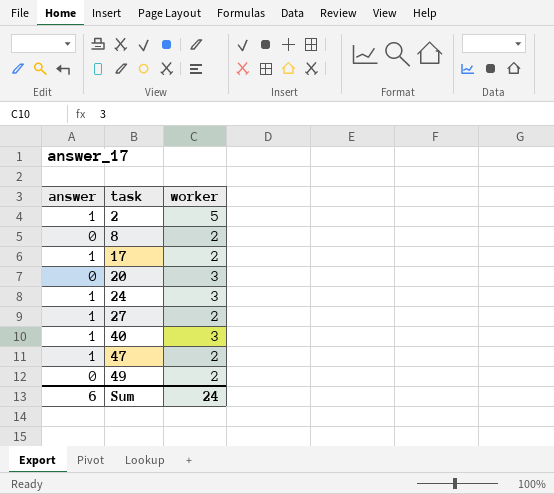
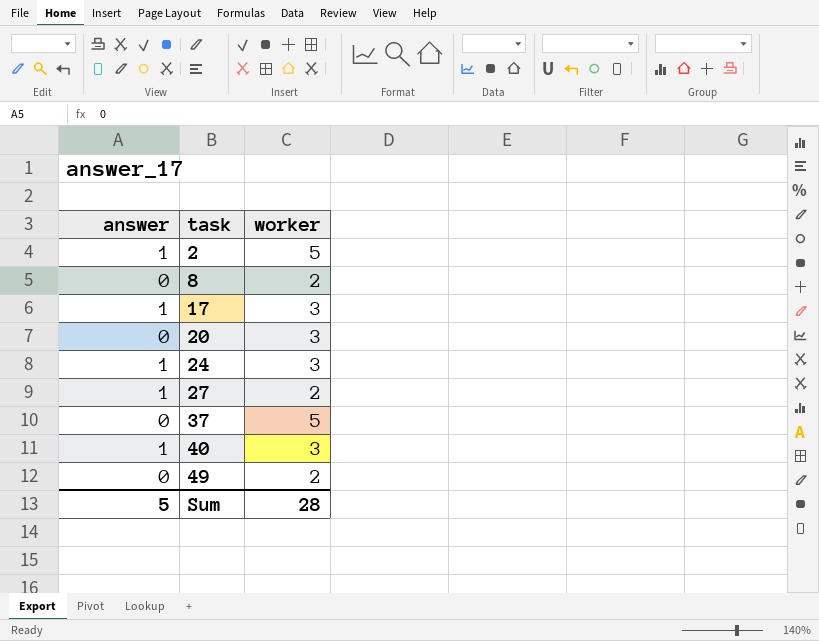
row 47: 1 | 2 -> none
17 | worker: 2 -> 3
row 37: none -> 0 | 5
Sum | answer: 6 -> 5
Sum | worker: 24 -> 28

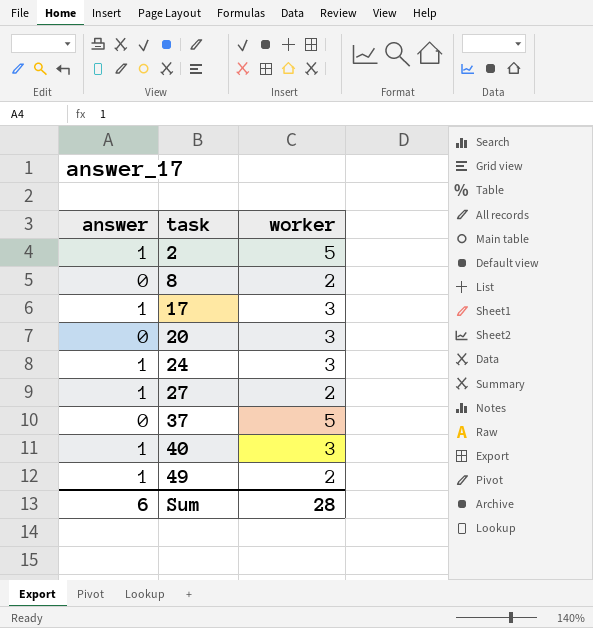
49 | answer: 0 -> 1
Sum | answer: 5 -> 6

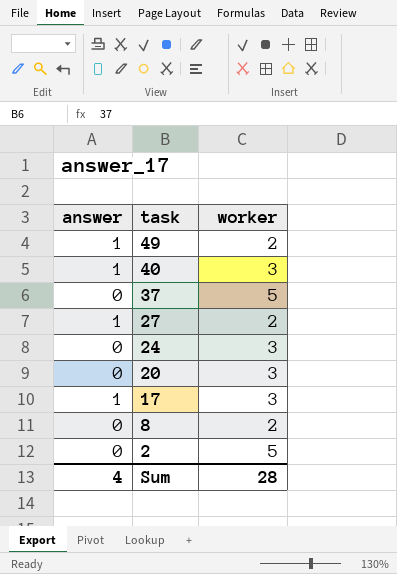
row order: task ascending -> task descending
24 | answer: 1 -> 0
2 | answer: 1 -> 0
Sum | answer: 6 -> 4

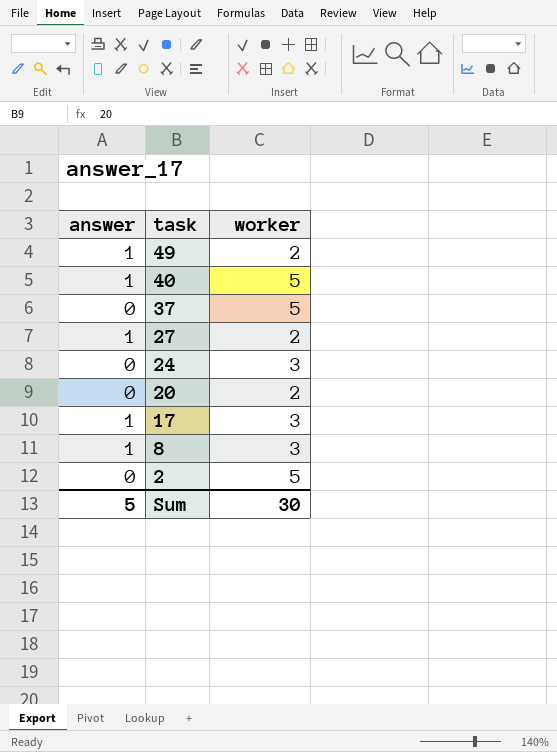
40 | worker: 3 -> 5
20 | worker: 3 -> 2
8 | answer: 0 -> 1
8 | worker: 2 -> 3
Sum | answer: 4 -> 5
Sum | worker: 28 -> 30

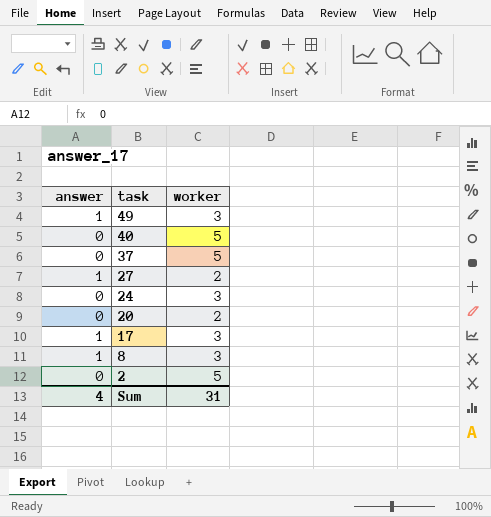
49 | worker: 2 -> 3
40 | answer: 1 -> 0
Sum | answer: 5 -> 4
Sum | worker: 30 -> 31

